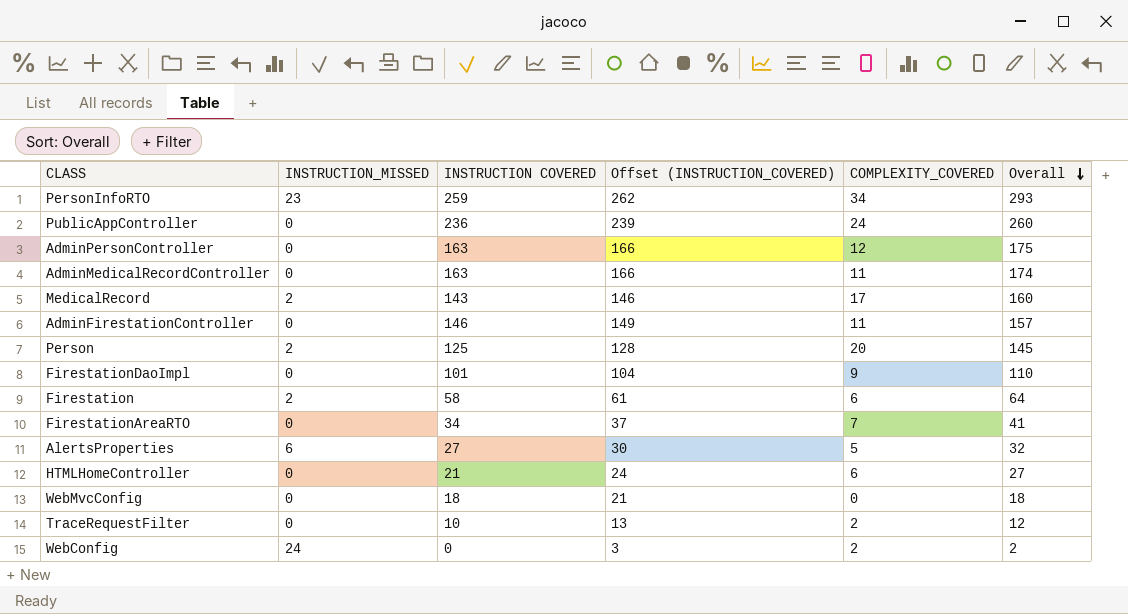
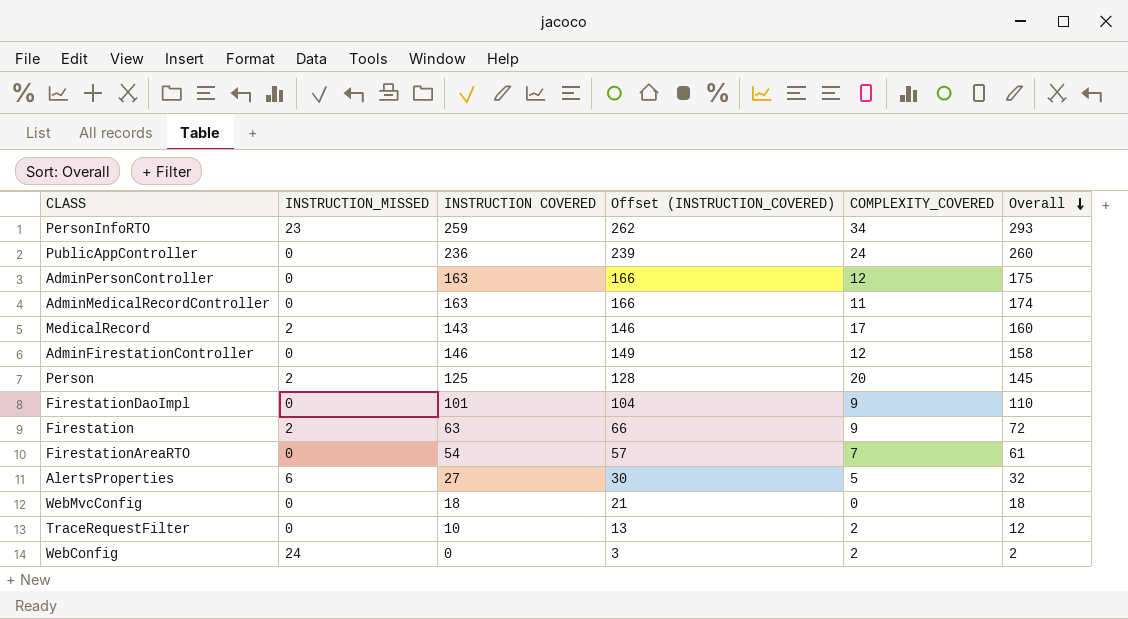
row HTMLHomeController: 0 | 21 | 24 | 6 | 27 -> none
AdminFirestationController | COMPLEXITY_COVERED: 11 -> 12
AdminFirestationController | Overall: 157 -> 158
Firestation | INSTRUCTION COVERED: 58 -> 63
Firestation | Offset (INSTRUCTION_COVERED): 61 -> 66
Firestation | COMPLEXITY_COVERED: 6 -> 9
Firestation | Overall: 64 -> 72
FirestationAreaRTO | INSTRUCTION COVERED: 34 -> 54
FirestationAreaRTO | Offset (INSTRUCTION_COVERED): 37 -> 57
FirestationAreaRTO | Overall: 41 -> 61

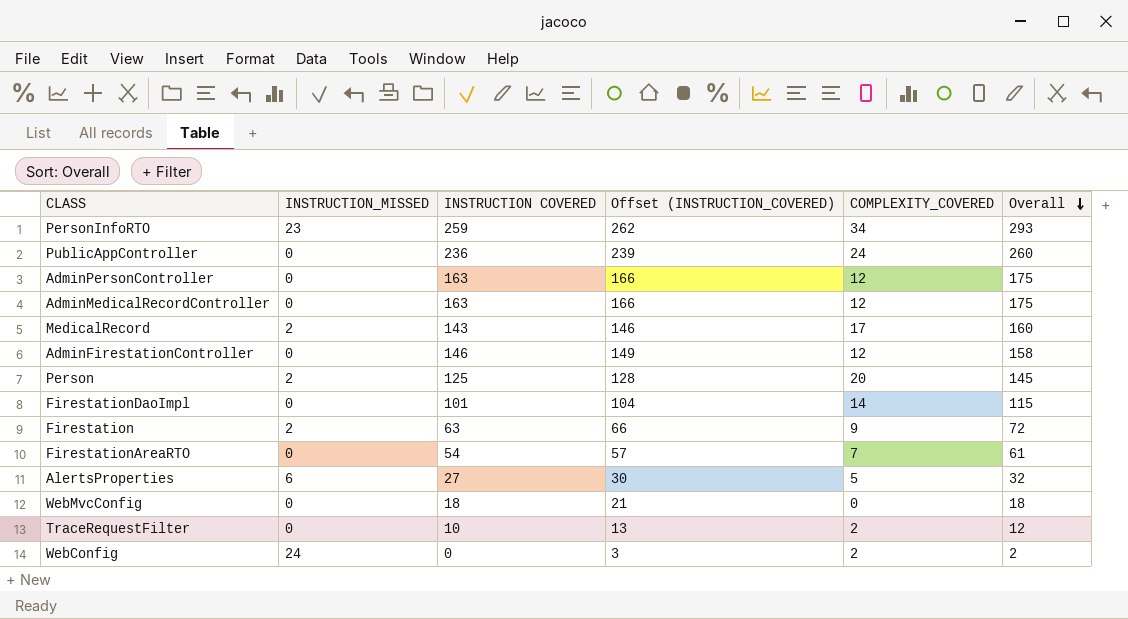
AdminMedicalRecordController | COMPLEXITY_COVERED: 11 -> 12
AdminMedicalRecordController | Overall: 174 -> 175
FirestationDaoImpl | COMPLEXITY_COVERED: 9 -> 14
FirestationDaoImpl | Overall: 110 -> 115

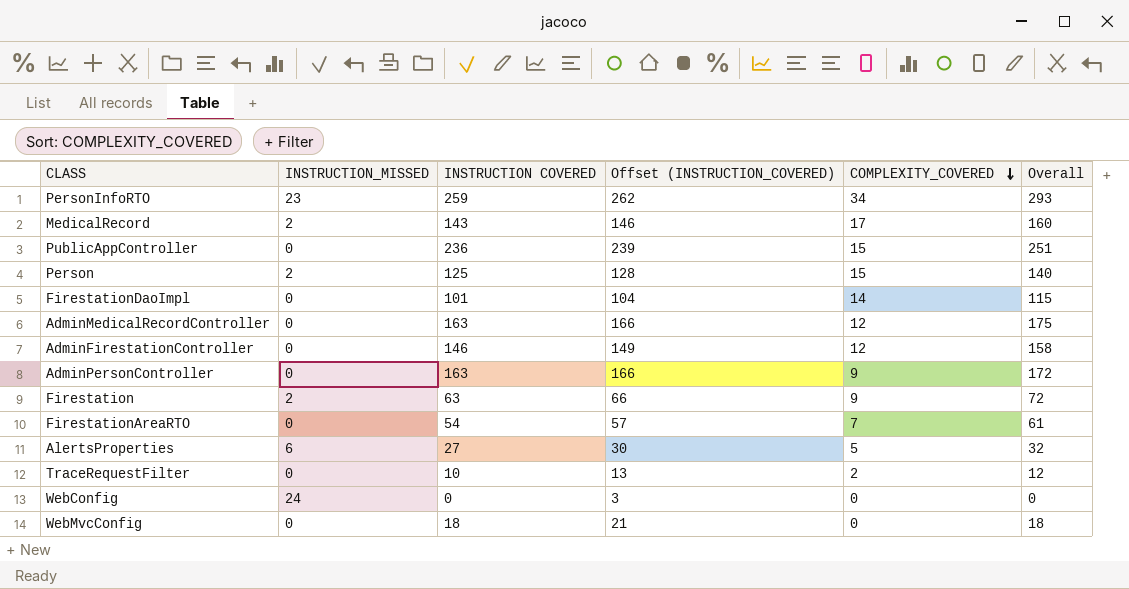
row order: Overall descending -> COMPLEXITY_COVERED descending
PublicAppController | COMPLEXITY_COVERED: 24 -> 15
PublicAppController | Overall: 260 -> 251
Person | COMPLEXITY_COVERED: 20 -> 15
Person | Overall: 145 -> 140
AdminPersonController | COMPLEXITY_COVERED: 12 -> 9
AdminPersonController | Overall: 175 -> 172
WebConfig | COMPLEXITY_COVERED: 2 -> 0
WebConfig | Overall: 2 -> 0

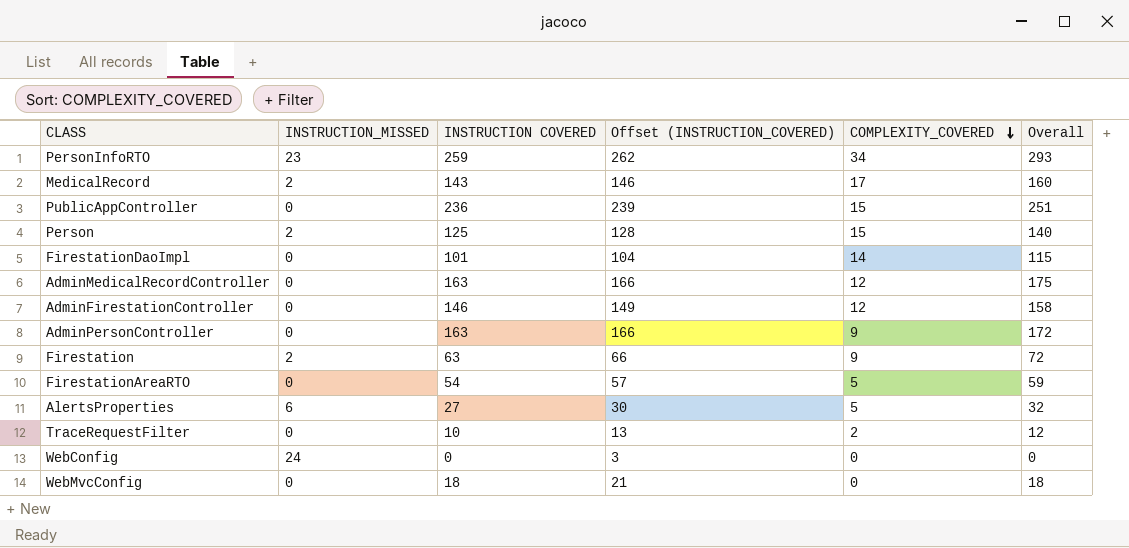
FirestationAreaRTO | COMPLEXITY_COVERED: 7 -> 5
FirestationAreaRTO | Overall: 61 -> 59

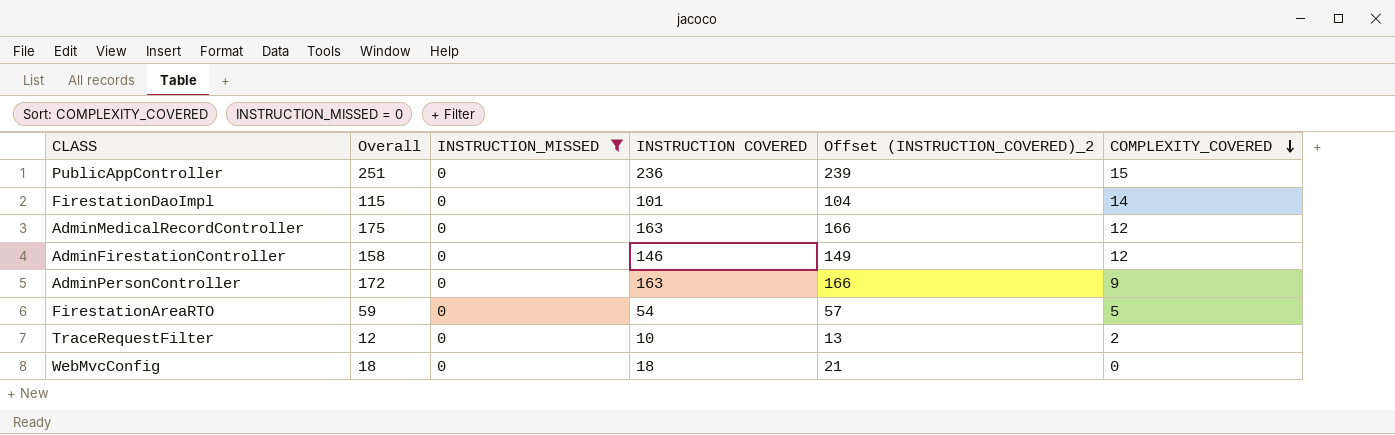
filter: none -> INSTRUCTION_MISSED = 0
column Overall | position: 6 -> 2
column name: Offset (INSTRUCTION_COVERED) -> Offset (INSTRUCTION_COVERED)_2

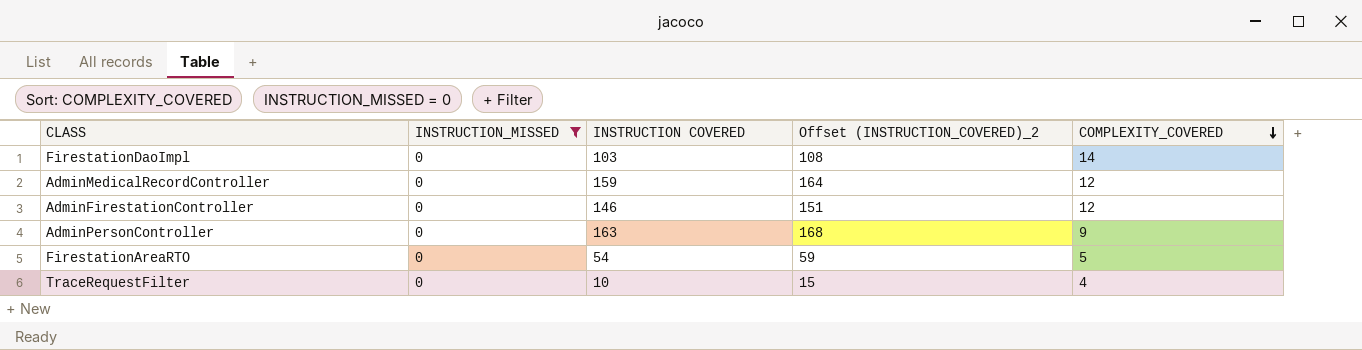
column Overall | formula: [INSTRUCTION COVERED] + [COMPLEXITY_COVERED] -> none
column Offset (INSTRUCTION_COVERED)_2 | formula: [INSTRUCTION COVERED] + 3 -> [INSTRUCTION COVERED] + 5
row PublicAppController: 251 | 0 | 236 | 239 | 15 -> none
row WebMvcConfig: 18 | 0 | 18 | 21 | 0 -> none
FirestationDaoImpl | INSTRUCTION COVERED: 101 -> 103
AdminMedicalRecordController | INSTRUCTION COVERED: 163 -> 159
TraceRequestFilter | COMPLEXITY_COVERED: 2 -> 4

